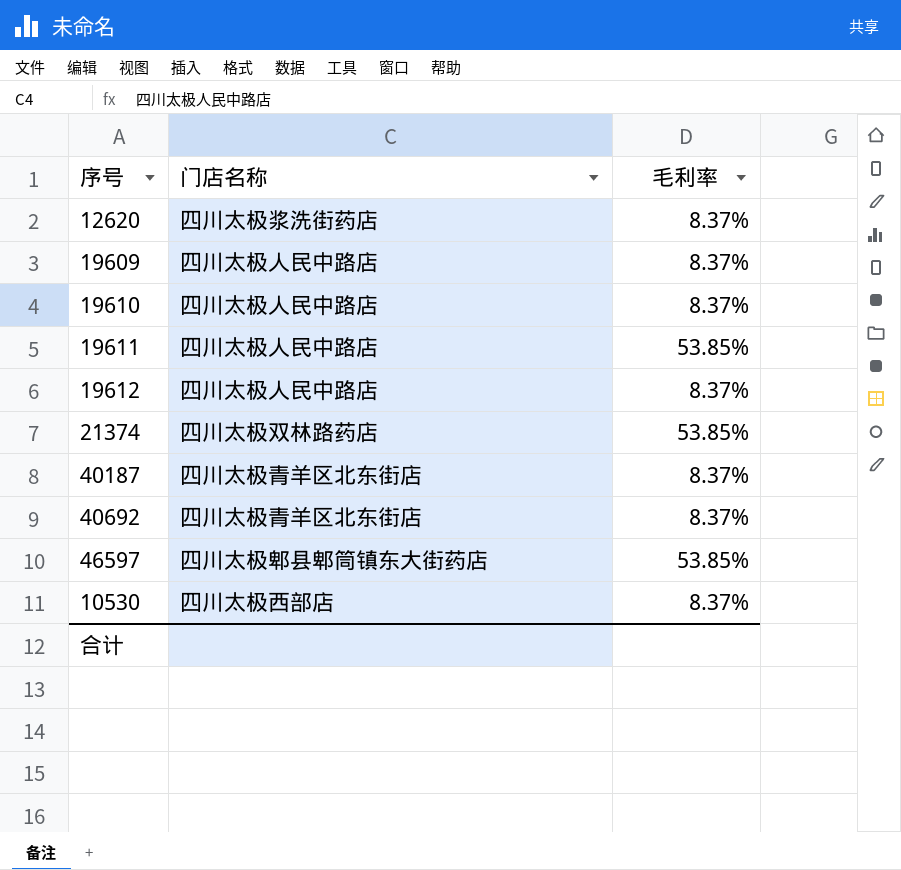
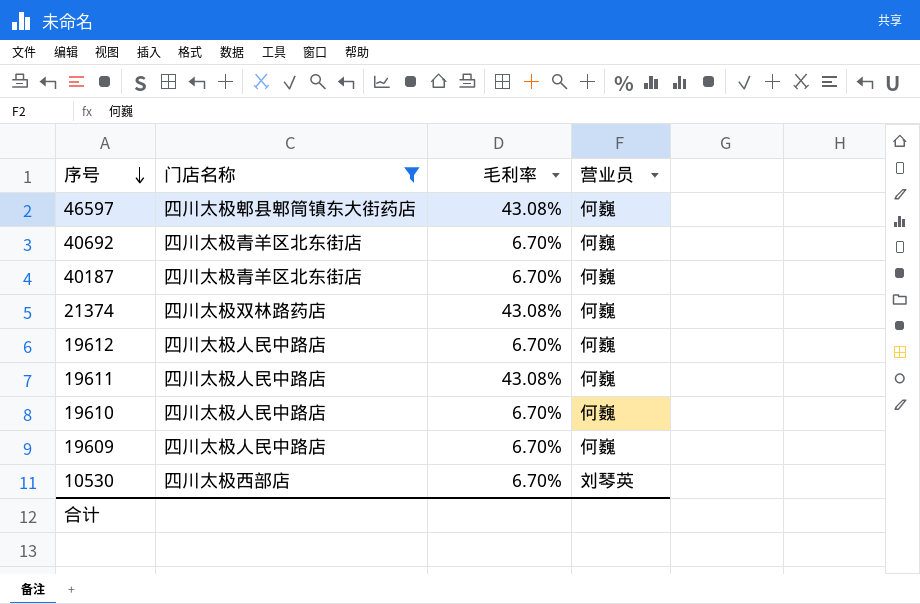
filter: none -> 门店名称 != 四川太极浆洗街药店
row order: none -> 序号 descending
column 营业员 | position: none -> 4
46597 | 毛利率: 53.85% -> 43.08%
40692 | 毛利率: 8.37% -> 6.70%
40187 | 毛利率: 8.37% -> 6.70%
21374 | 毛利率: 53.85% -> 43.08%
19612 | 毛利率: 8.37% -> 6.70%
19611 | 毛利率: 53.85% -> 43.08%
19610 | 毛利率: 8.37% -> 6.70%
19609 | 毛利率: 8.37% -> 6.70%
10530 | 毛利率: 8.37% -> 6.70%

